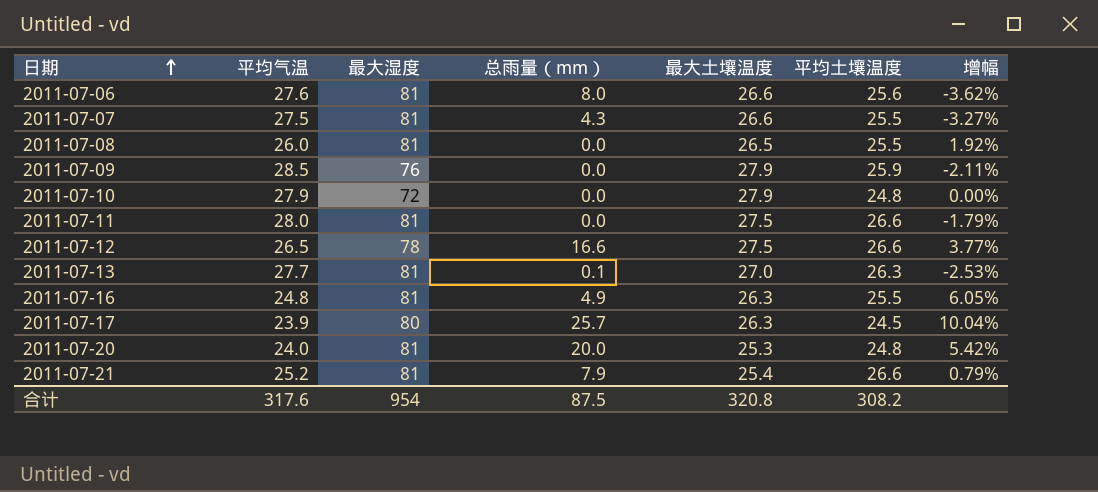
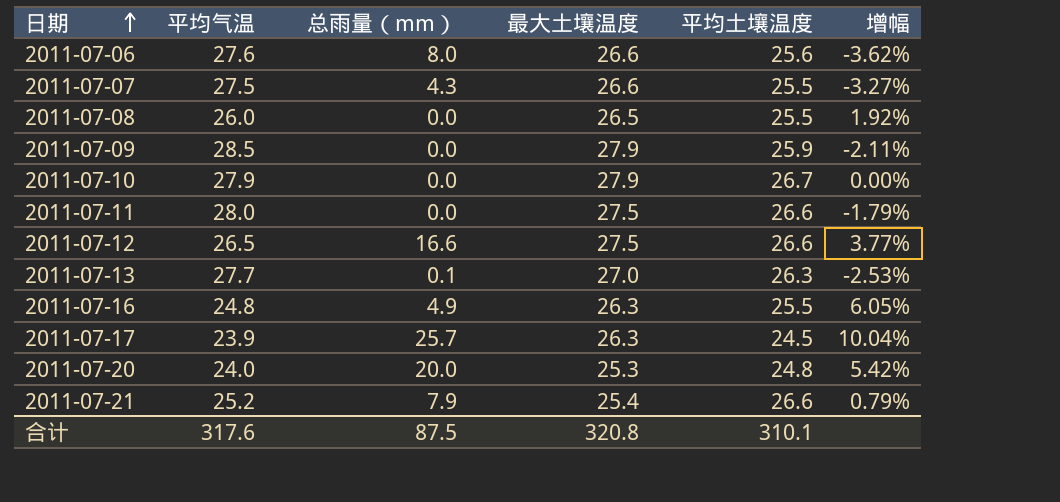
column 最大湿度 | position: 3 -> none
2011-07-10 | 平均土壤温度: 24.8 -> 26.7
合计 | 平均土壤温度: 308.2 -> 310.1

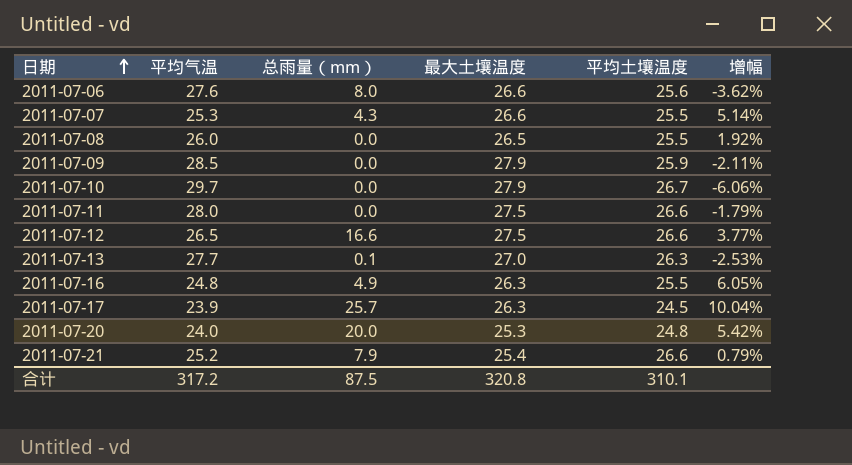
2011-07-07 | 平均气温: 27.5 -> 25.3
2011-07-07 | 增幅: -3.27% -> 5.14%
2011-07-10 | 平均气温: 27.9 -> 29.7
2011-07-10 | 增幅: 0.00% -> -6.06%
合计 | 平均气温: 317.6 -> 317.2

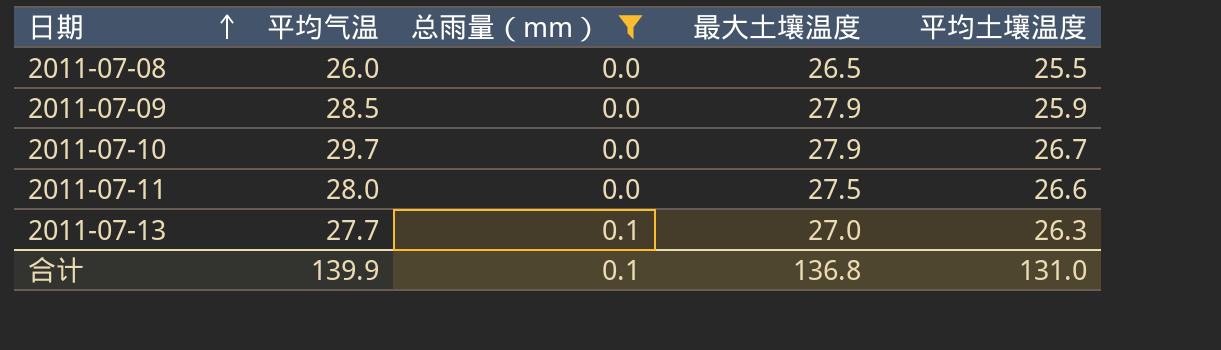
filter: none -> 总雨量（mm） <= 0.1
column 增幅 | formula: ([最大土壤温度] - [平均气温]) / [平均气温] -> none
合计 | 平均气温: 317.2 -> 139.9
合计 | 总雨量（mm）: 87.5 -> 0.1
合计 | 最大土壤温度: 320.8 -> 136.8
合计 | 平均土壤温度: 310.1 -> 131.0

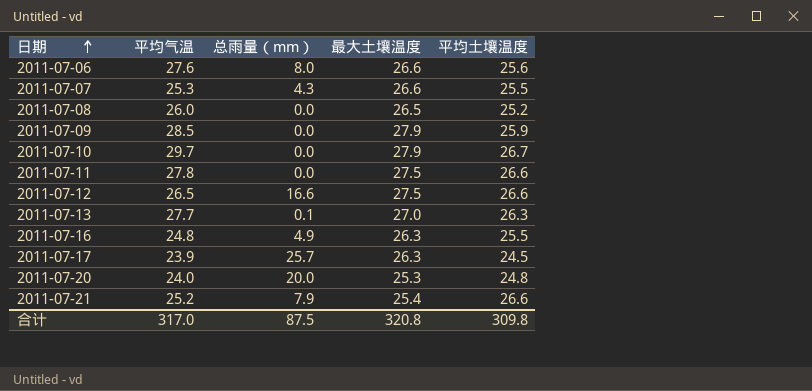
filter: 总雨量（mm） <= 0.1 -> none
2011-07-08 | 平均土壤温度: 25.5 -> 25.2
2011-07-11 | 平均气温: 28.0 -> 27.8
合计 | 平均气温: 139.9 -> 317.0
合计 | 总雨量（mm）: 0.1 -> 87.5
合计 | 最大土壤温度: 136.8 -> 320.8
合计 | 平均土壤温度: 131.0 -> 309.8

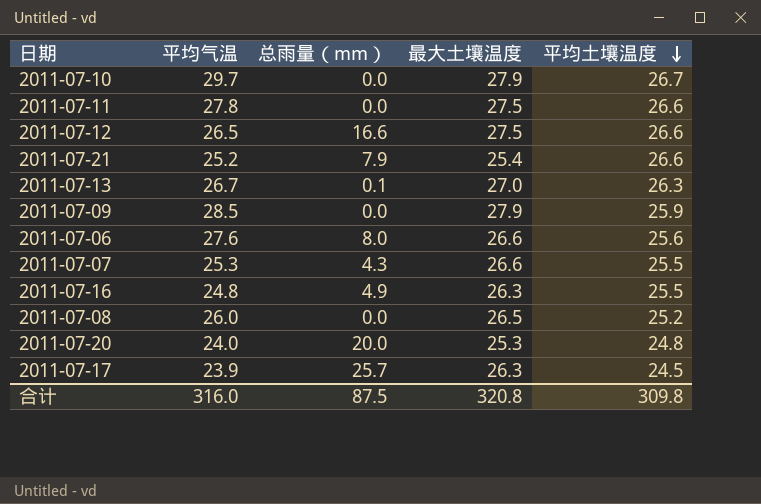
row order: 日期 ascending -> 平均土壤温度 descending
2011-07-13 | 平均气温: 27.7 -> 26.7
合计 | 平均气温: 317.0 -> 316.0

